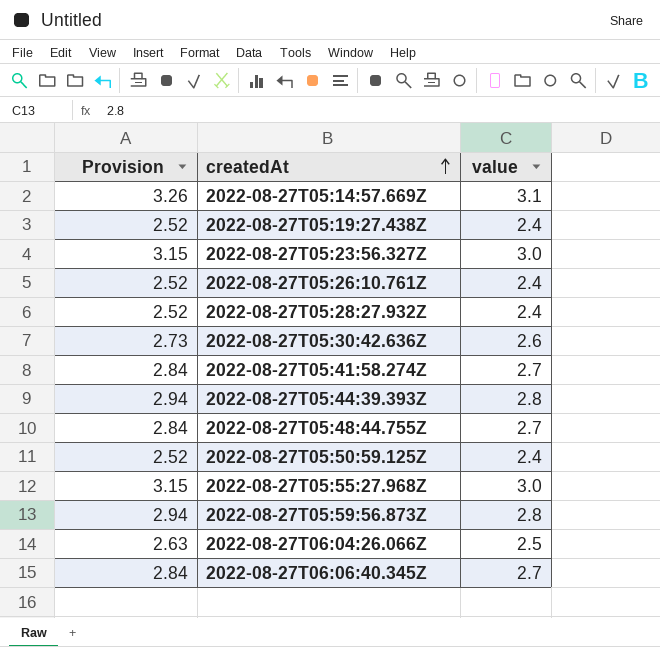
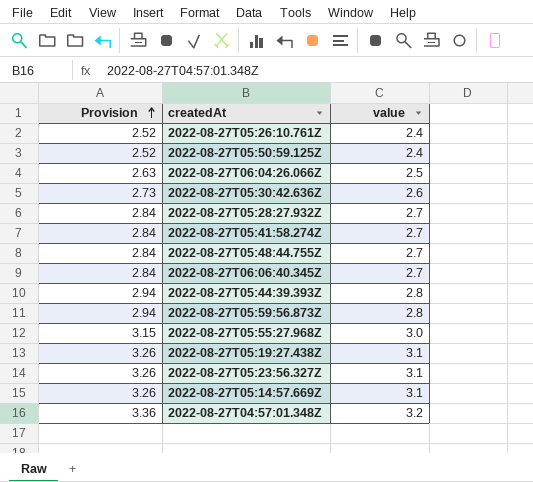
row order: createdAt ascending -> Provision ascending
2022-08-27T05:28:27.932Z | Provision: 2.52 -> 2.84
2022-08-27T05:28:27.932Z | value: 2.4 -> 2.7
2022-08-27T05:19:27.438Z | Provision: 2.52 -> 3.26
2022-08-27T05:19:27.438Z | value: 2.4 -> 3.1
2022-08-27T05:23:56.327Z | Provision: 3.15 -> 3.26
2022-08-27T05:23:56.327Z | value: 3.0 -> 3.1
row 2022-08-27T04:57:01.348Z: none -> 3.36 | 3.2

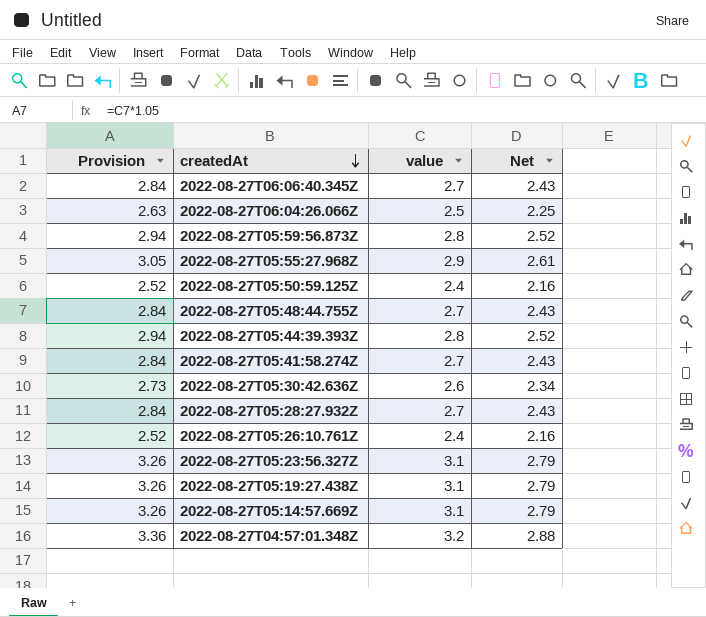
row order: Provision ascending -> createdAt descending
column Net | formula: none -> [value] * 0.9
2022-08-27T05:55:27.968Z | Provision: 3.15 -> 3.05
2022-08-27T05:55:27.968Z | value: 3.0 -> 2.9

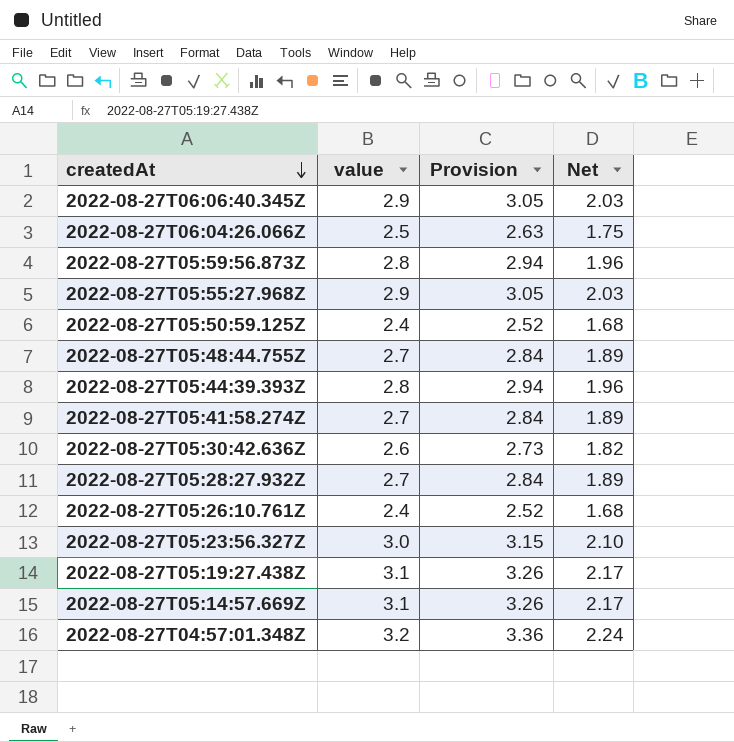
column Provision | position: 1 -> 3
column Net | formula: [value] * 0.9 -> [value] * 0.7
2022-08-27T06:06:40.345Z | value: 2.7 -> 2.9
2022-08-27T06:06:40.345Z | Provision: 2.84 -> 3.05
2022-08-27T05:23:56.327Z | value: 3.1 -> 3.0
2022-08-27T05:23:56.327Z | Provision: 3.26 -> 3.15

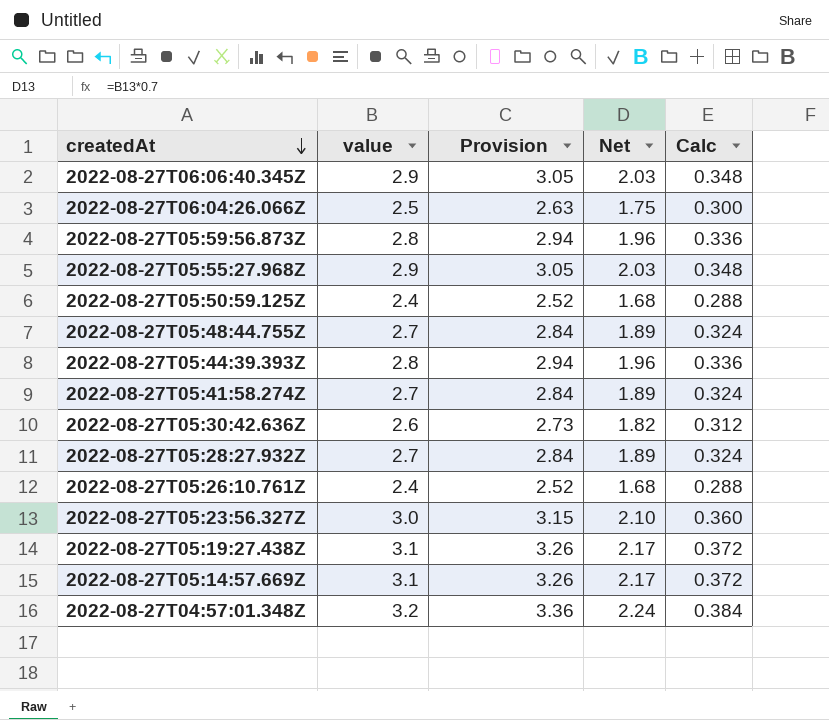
column Calc | formula: none -> [value] * 0.12

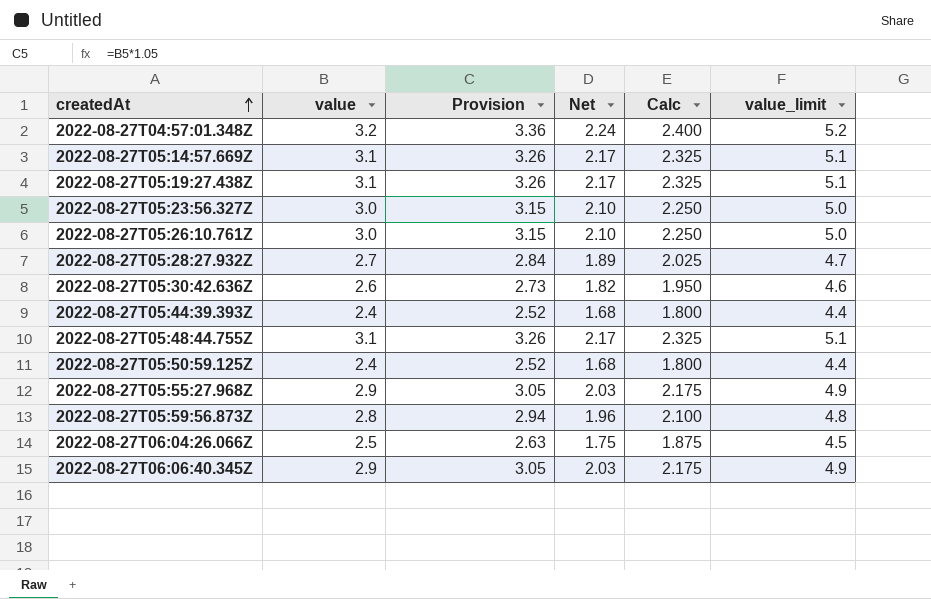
row order: createdAt descending -> createdAt ascending
column Calc | formula: [value] * 0.12 -> [value] * 0.75
column value_limit | formula: none -> [value] + 2
row 2022-08-27T05:41:58.274Z: 2.7 | 2.84 | 1.89 | 0.324 -> none
2022-08-27T05:26:10.761Z | value: 2.4 -> 3.0
2022-08-27T05:26:10.761Z | Provision: 2.52 -> 3.15
2022-08-27T05:26:10.761Z | Net: 1.68 -> 2.10
2022-08-27T05:44:39.393Z | value: 2.8 -> 2.4
2022-08-27T05:44:39.393Z | Provision: 2.94 -> 2.52
2022-08-27T05:44:39.393Z | Net: 1.96 -> 1.68
2022-08-27T05:48:44.755Z | value: 2.7 -> 3.1
2022-08-27T05:48:44.755Z | Provision: 2.84 -> 3.26
2022-08-27T05:48:44.755Z | Net: 1.89 -> 2.17

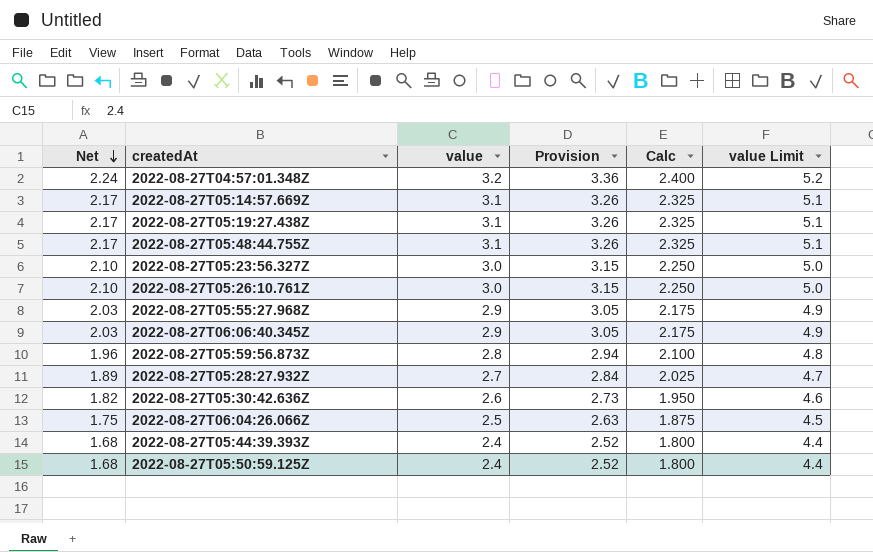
row order: createdAt ascending -> Net descending
column Net | position: 4 -> 1
column name: value_limit -> value Limit

